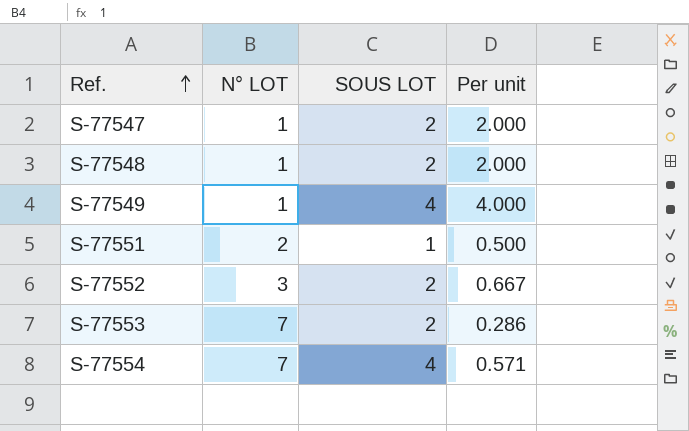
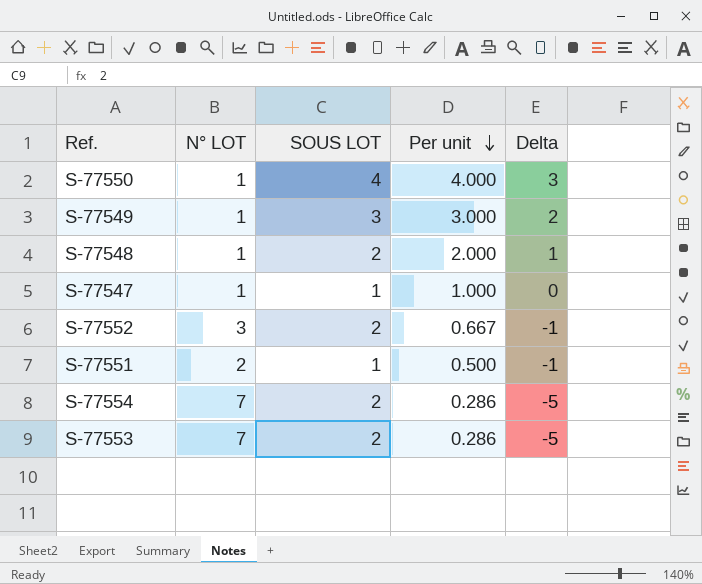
row order: Ref. ascending -> Per unit descending
column Delta | formula: none -> [SOUS LOT] - [N° LOT]
row S-77550: none -> 1 | 4 | 4.000 | 3
S-77549 | SOUS LOT: 4 -> 3
S-77549 | Per unit: 4.000 -> 3.000
S-77547 | SOUS LOT: 2 -> 1
S-77547 | Per unit: 2.000 -> 1.000
S-77554 | SOUS LOT: 4 -> 2
S-77554 | Per unit: 0.571 -> 0.286

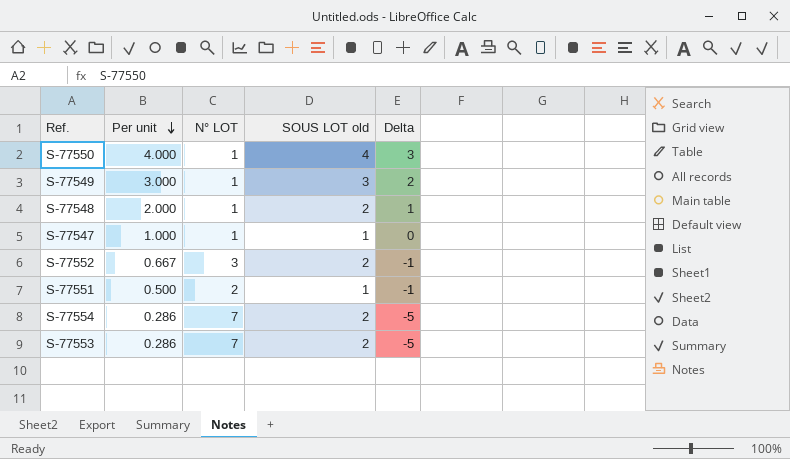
column Per unit | position: 4 -> 2
column name: SOUS LOT -> SOUS LOT old

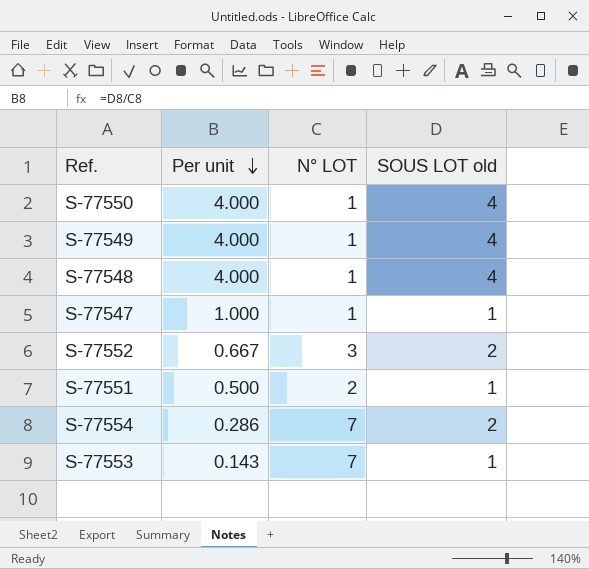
column Delta | formula: [SOUS LOT old] - [N° LOT] -> none
S-77549 | Per unit: 3.000 -> 4.000
S-77549 | SOUS LOT old: 3 -> 4
S-77548 | Per unit: 2.000 -> 4.000
S-77548 | SOUS LOT old: 2 -> 4
S-77553 | Per unit: 0.286 -> 0.143
S-77553 | SOUS LOT old: 2 -> 1

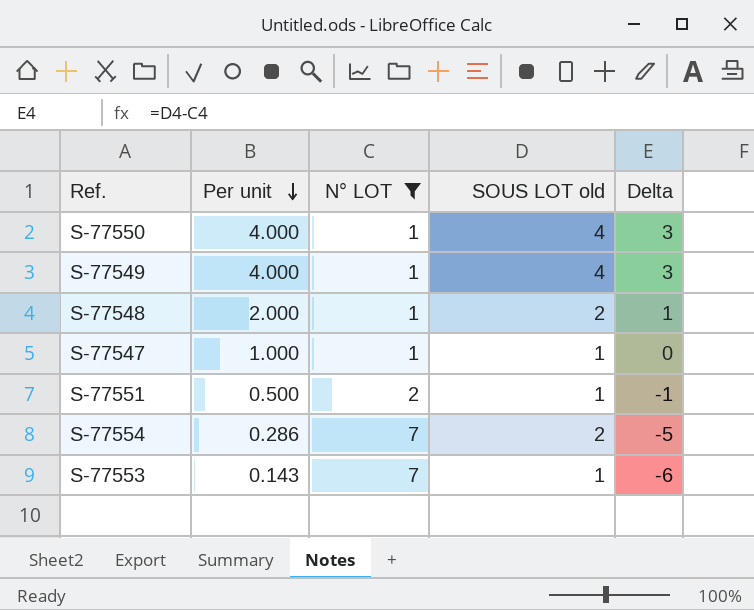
filter: none -> N° LOT != 3
column Delta | formula: none -> [SOUS LOT old] - [N° LOT]
S-77548 | Per unit: 4.000 -> 2.000
S-77548 | SOUS LOT old: 4 -> 2

